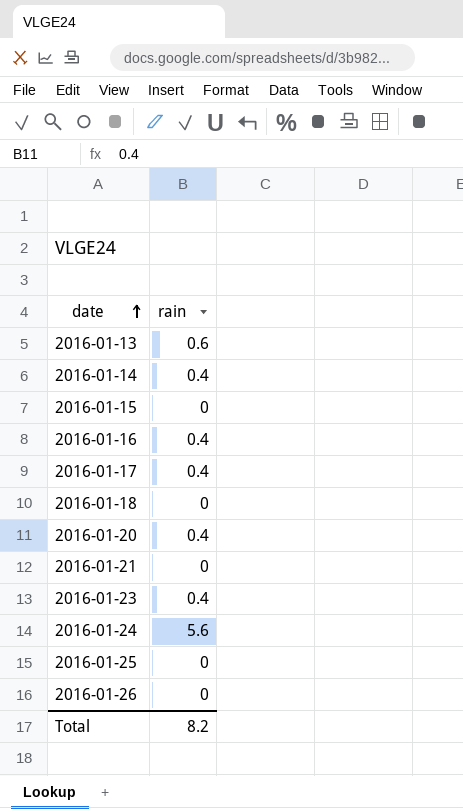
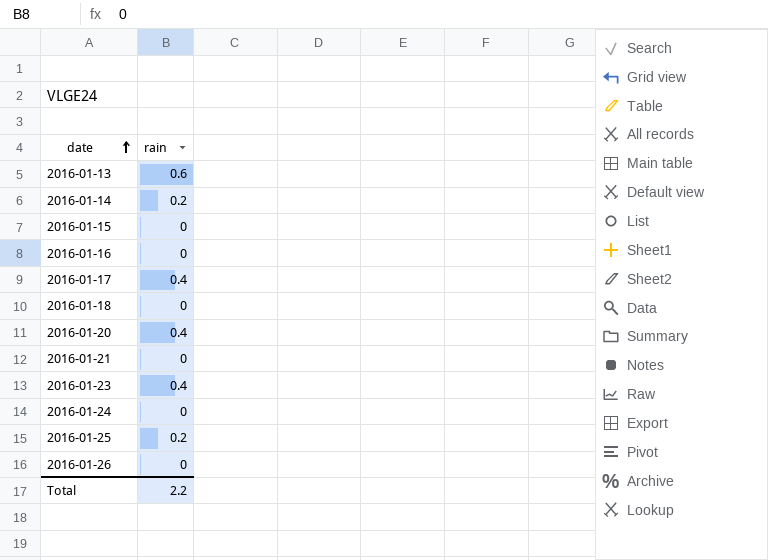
2016-01-14 | rain: 0.4 -> 0.2
2016-01-16 | rain: 0.4 -> 0
2016-01-24 | rain: 5.6 -> 0
2016-01-25 | rain: 0 -> 0.2
Total | rain: 8.2 -> 2.2

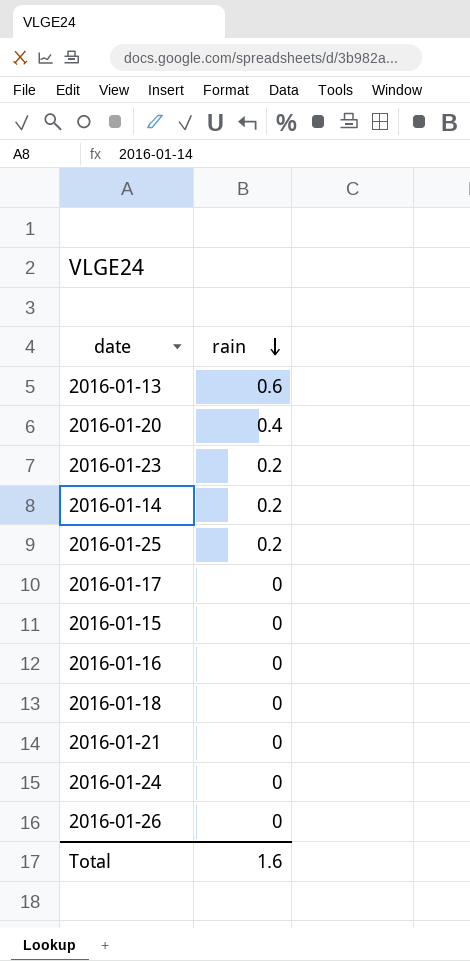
row order: date ascending -> rain descending
2016-01-23 | rain: 0.4 -> 0.2
2016-01-17 | rain: 0.4 -> 0
Total | rain: 2.2 -> 1.6

